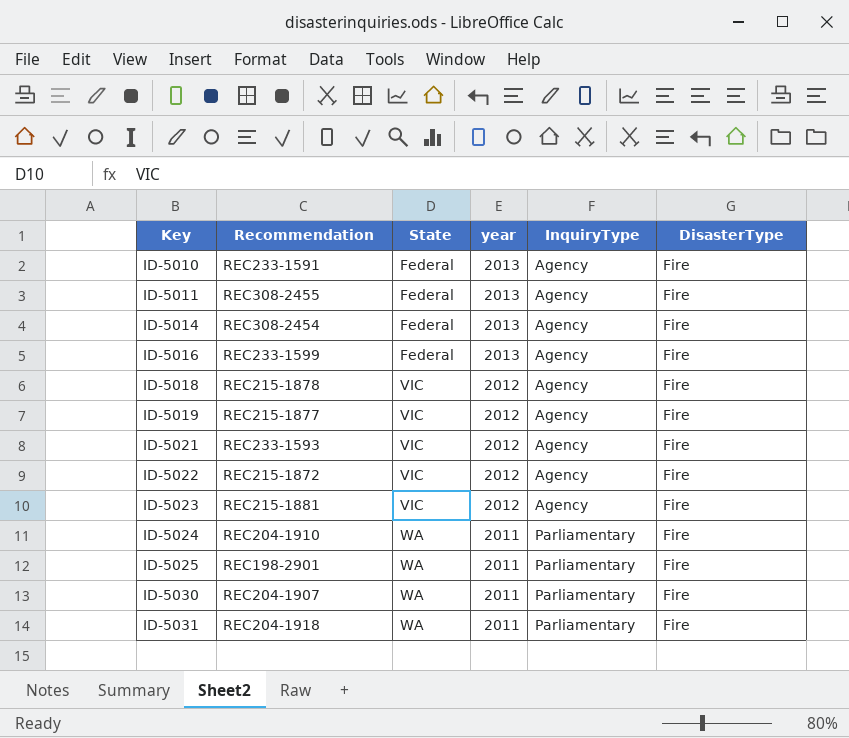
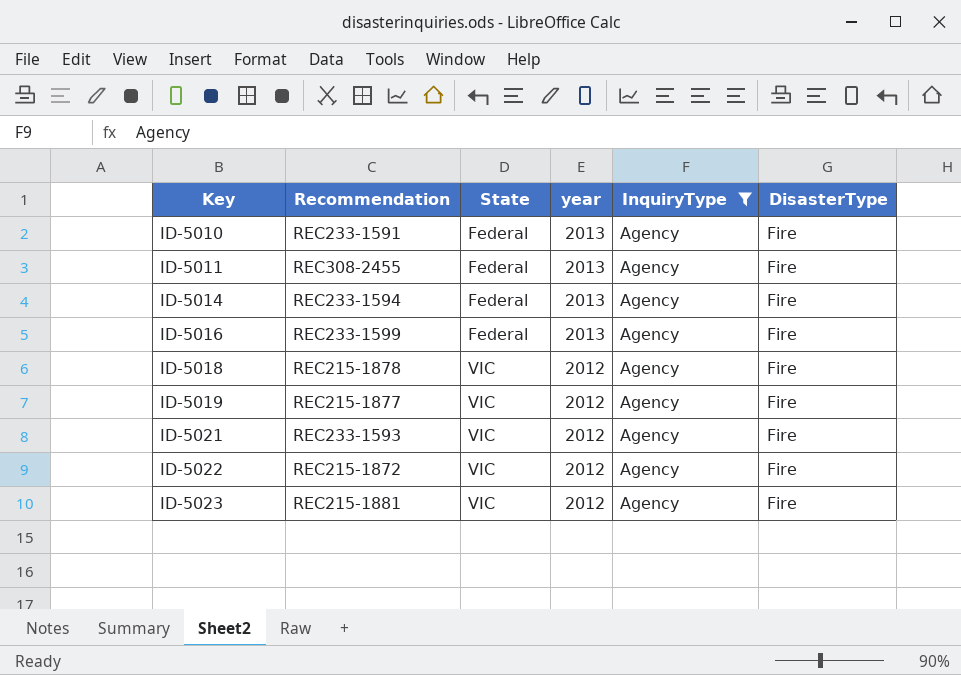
filter: none -> InquiryType = Agency
ID-5014 | Recommendation: REC308-2454 -> REC233-1594

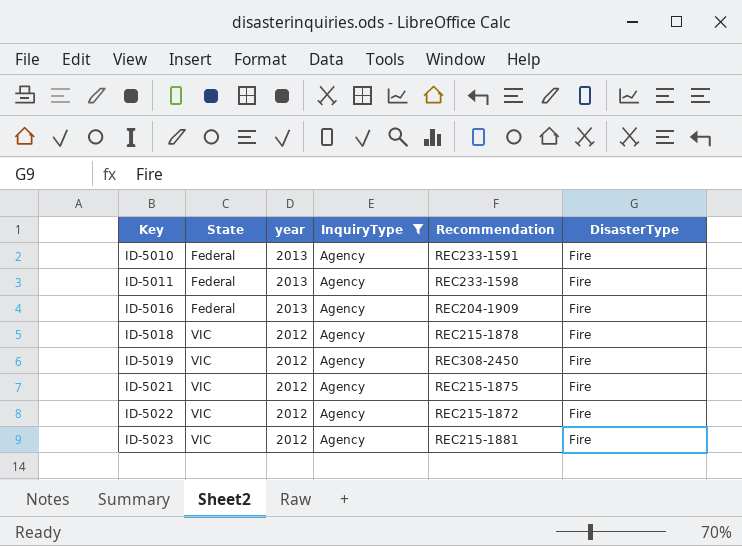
column Recommendation | position: 2 -> 5
row ID-5014: REC233-1594 | Federal | 2013 | Agency | Fire -> none
ID-5011 | Recommendation: REC308-2455 -> REC233-1598
ID-5016 | Recommendation: REC233-1599 -> REC204-1909
ID-5019 | Recommendation: REC215-1877 -> REC308-2450
ID-5021 | Recommendation: REC233-1593 -> REC215-1875

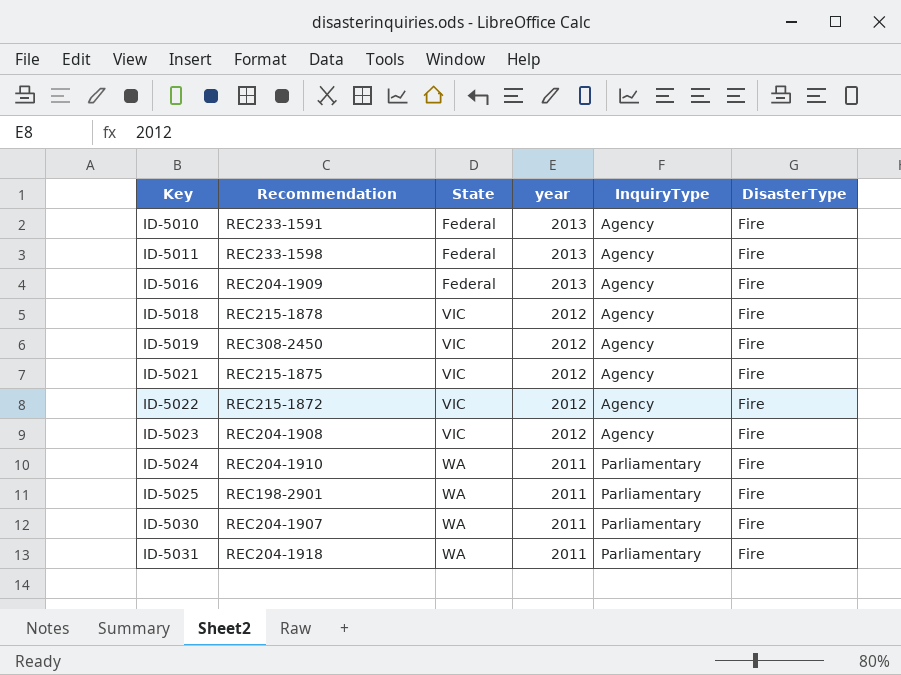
filter: InquiryType = Agency -> none
column Recommendation | position: 5 -> 2
ID-5023 | Recommendation: REC215-1881 -> REC204-1908

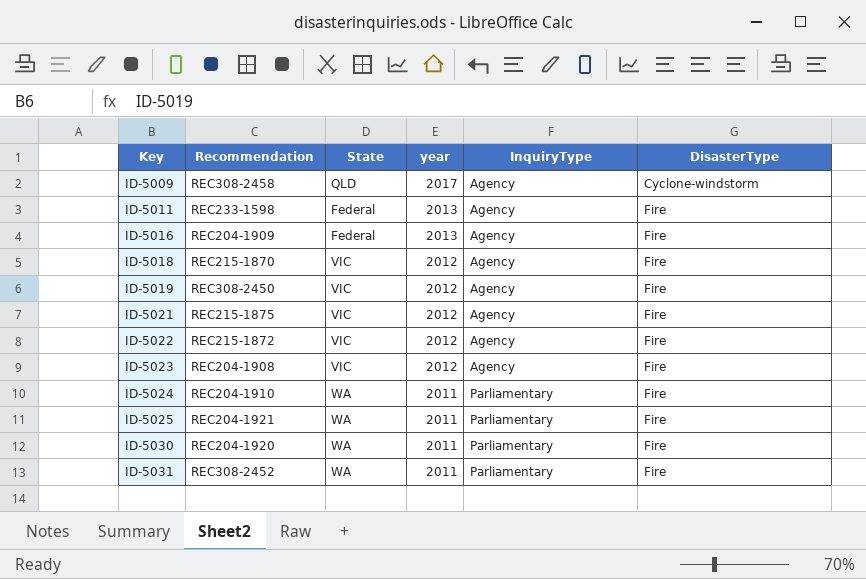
row ID-5010: REC233-1591 | Federal | 2013 | Agency | Fire -> none
row ID-5009: none -> REC308-2458 | QLD | 2017 | Agency | Cyclone-windstorm
ID-5018 | Recommendation: REC215-1878 -> REC215-1870
ID-5025 | Recommendation: REC198-2901 -> REC204-1921
ID-5030 | Recommendation: REC204-1907 -> REC204-1920
ID-5031 | Recommendation: REC204-1918 -> REC308-2452

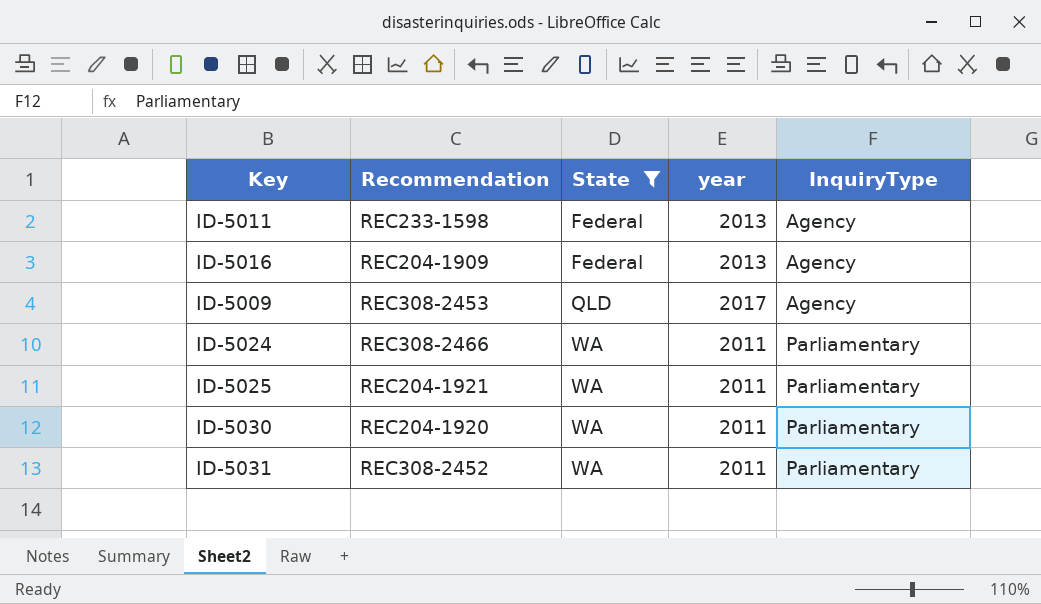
filter: none -> State != VIC
row order: Key ascending -> State ascending
column DisasterType | position: 6 -> none
ID-5009 | Recommendation: REC308-2458 -> REC308-2453
ID-5024 | Recommendation: REC204-1910 -> REC308-2466

